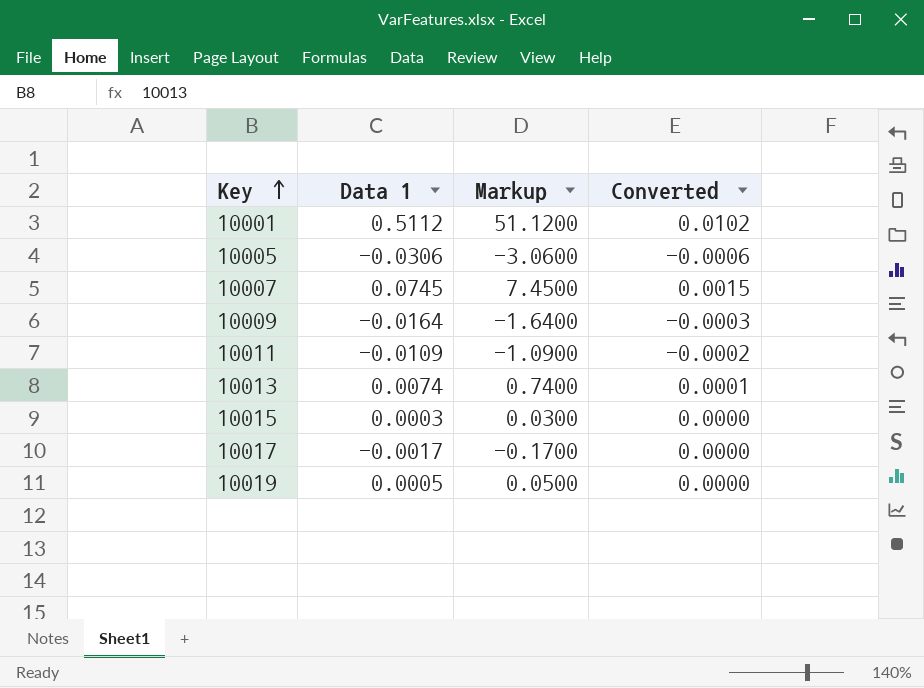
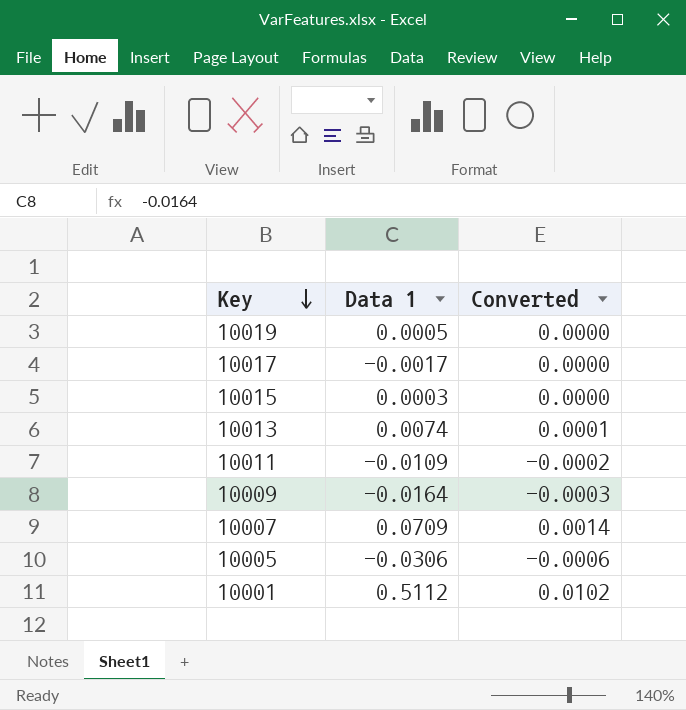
row order: Key ascending -> Key descending
column Markup | formula: [Data 1] * 100 -> none
10007 | Data 1: 0.0745 -> 0.0709
10007 | Converted: 0.0015 -> 0.0014

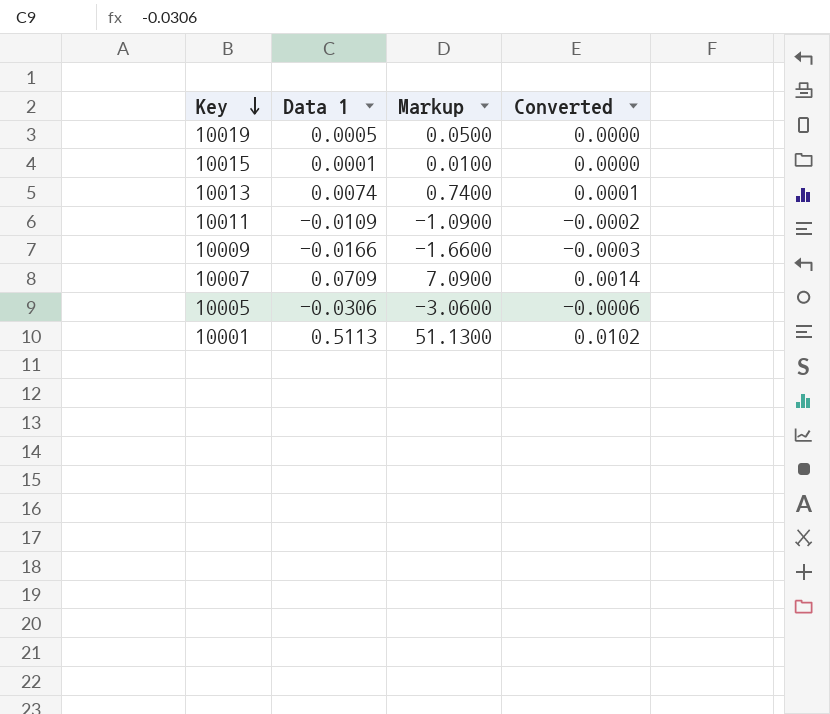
column Markup | formula: none -> [Data 1] * 100
row 10017: -0.0017 | 0.0000 -> none
10015 | Data 1: 0.0003 -> 0.0001
10009 | Data 1: -0.0164 -> -0.0166
10001 | Data 1: 0.5112 -> 0.5113

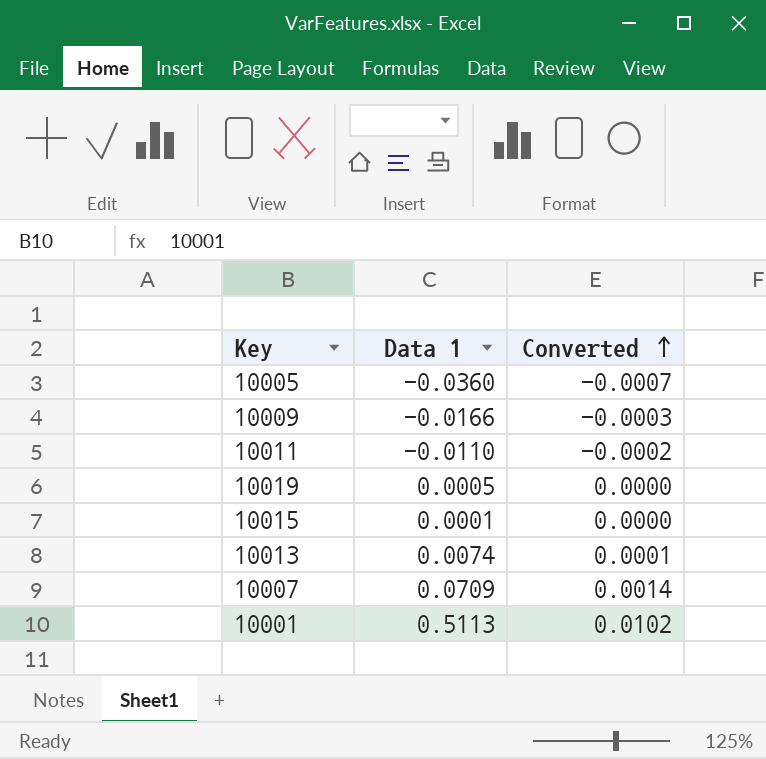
row order: Key descending -> Converted ascending
column Markup | formula: [Data 1] * 100 -> none
10005 | Data 1: -0.0306 -> -0.0360
10005 | Converted: -0.0006 -> -0.0007
10011 | Data 1: -0.0109 -> -0.0110

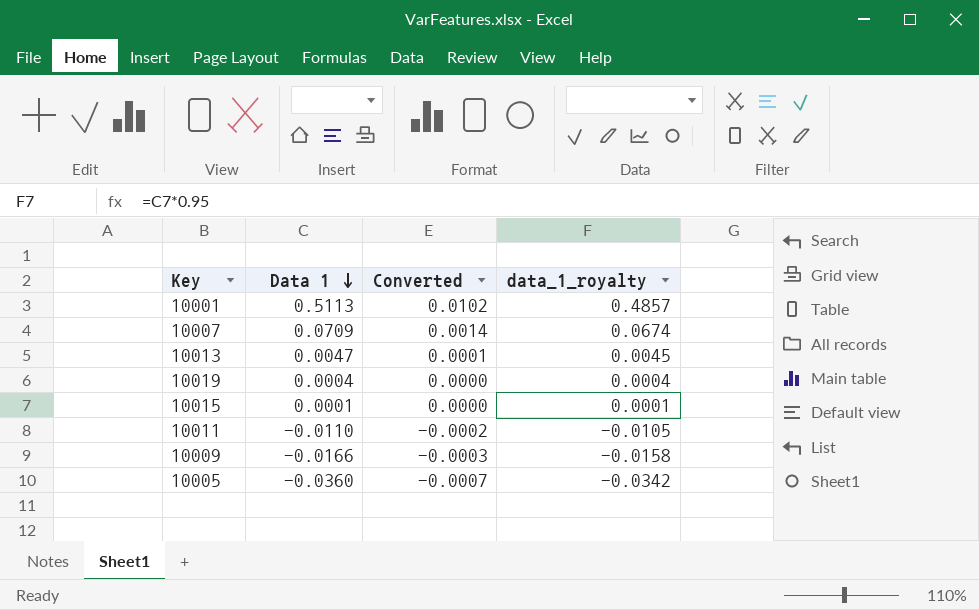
row order: Converted ascending -> Data 1 descending
column data_1_royalty | formula: none -> [Data 1] * 0.95
10013 | Data 1: 0.0074 -> 0.0047
10019 | Data 1: 0.0005 -> 0.0004

